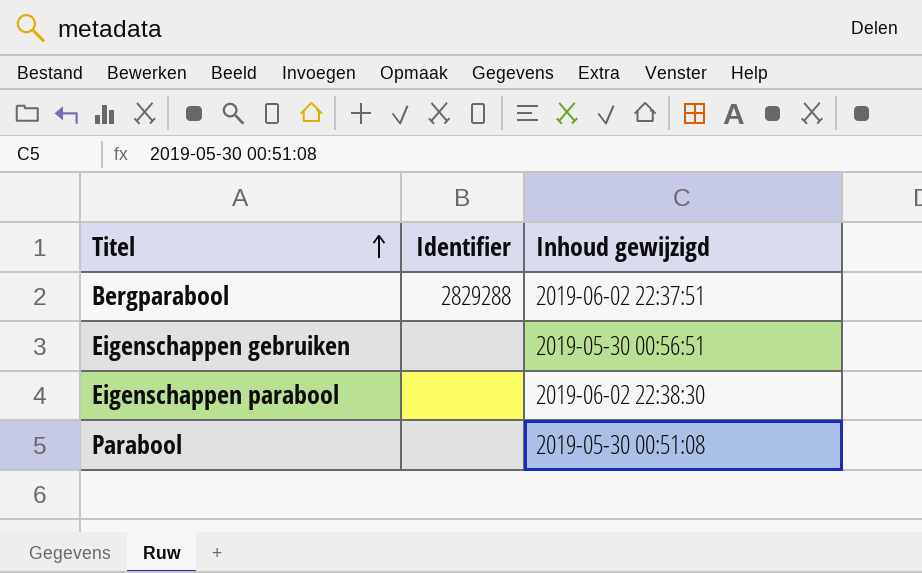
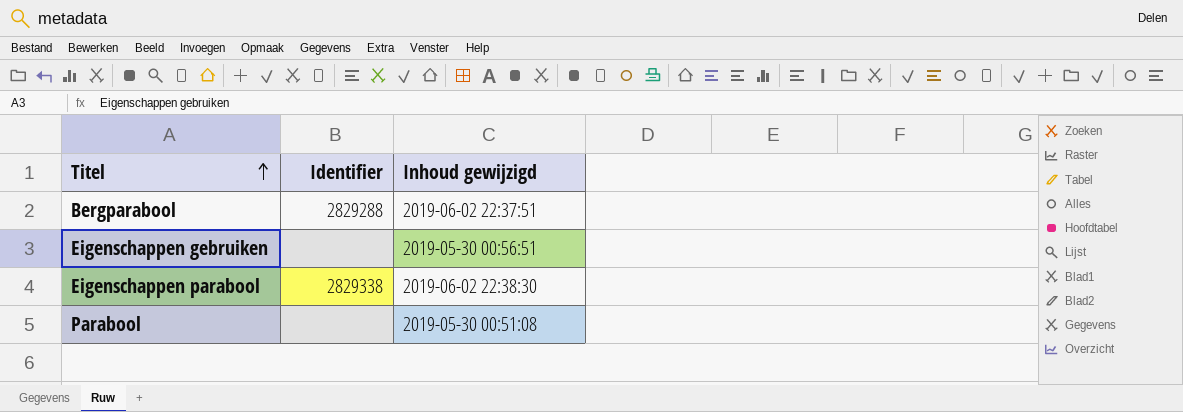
Eigenschappen parabool | Identifier: none -> 2829338

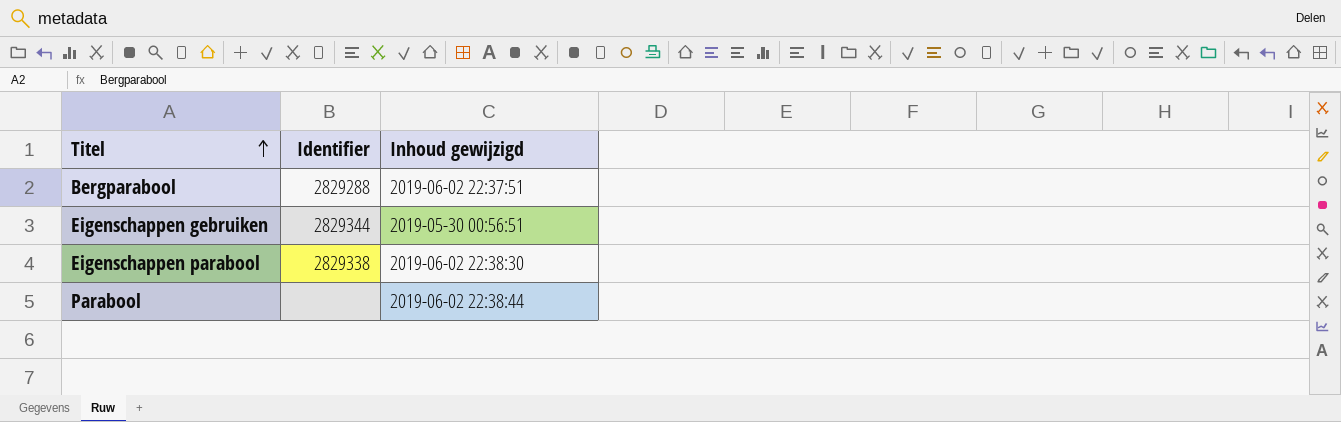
Eigenschappen gebruiken | Identifier: none -> 2829344
Parabool | Inhoud gewijzigd: 2019-05-30 00:51:08 -> 2019-06-02 22:38:44

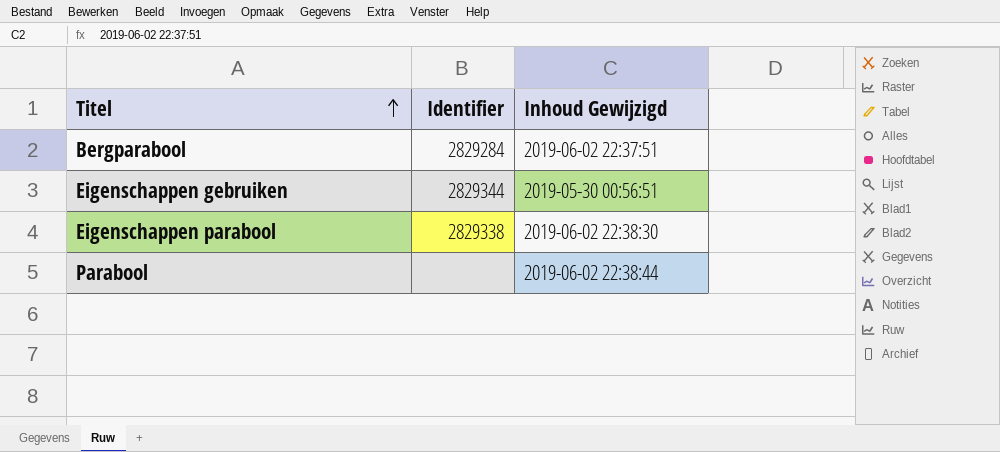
column name: Inhoud gewijzigd -> Inhoud Gewijzigd
Bergparabool | Identifier: 2829288 -> 2829284

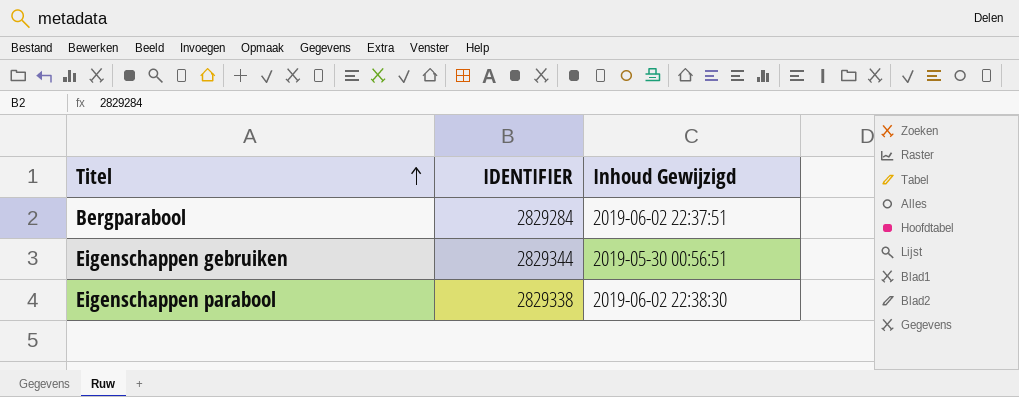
column name: Identifier -> IDENTIFIER
row Parabool: none | 2019-06-02 22:38:44 -> none

